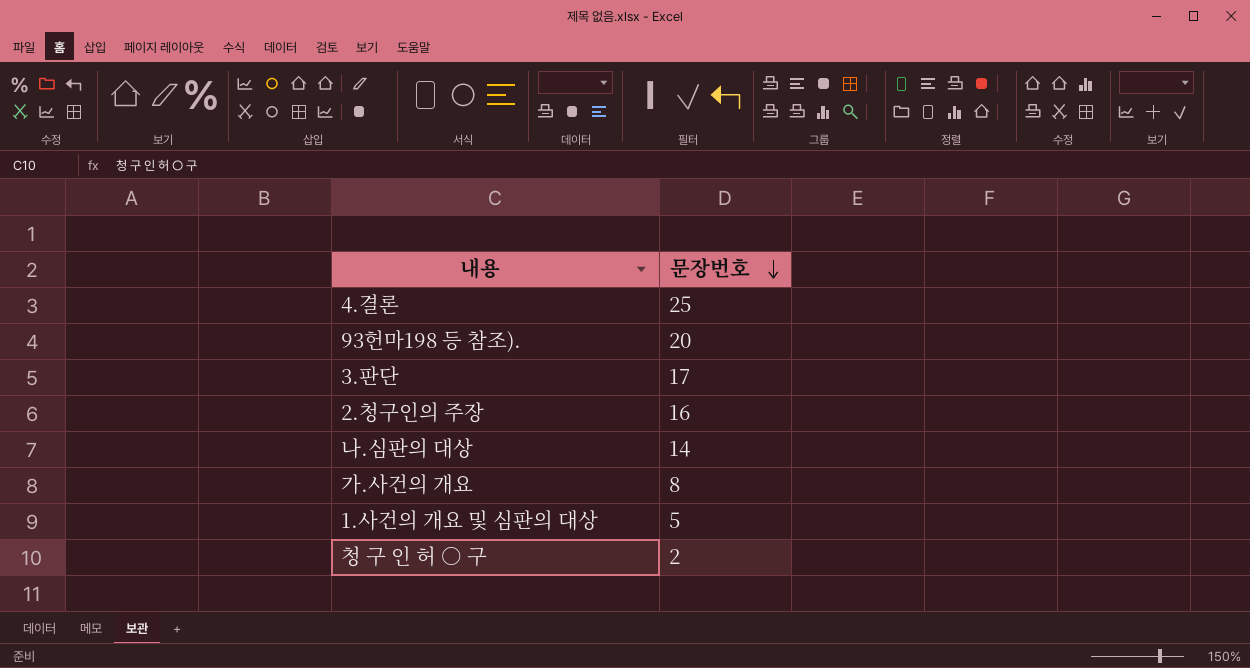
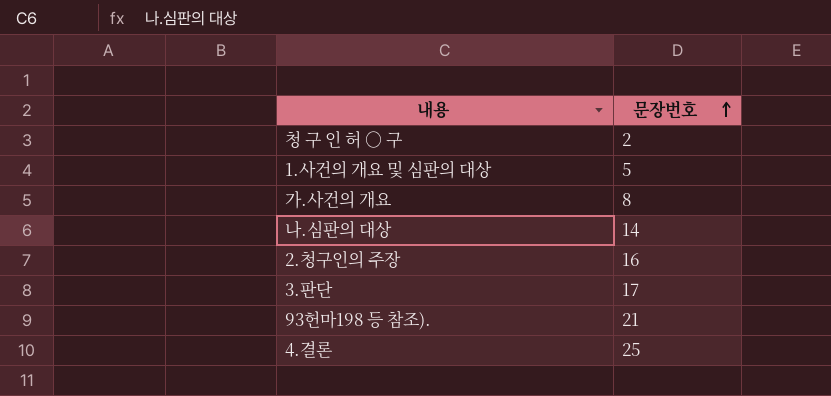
row order: 문장번호 descending -> 문장번호 ascending
93헌마198 등 참조). | 문장번호: 20 -> 21

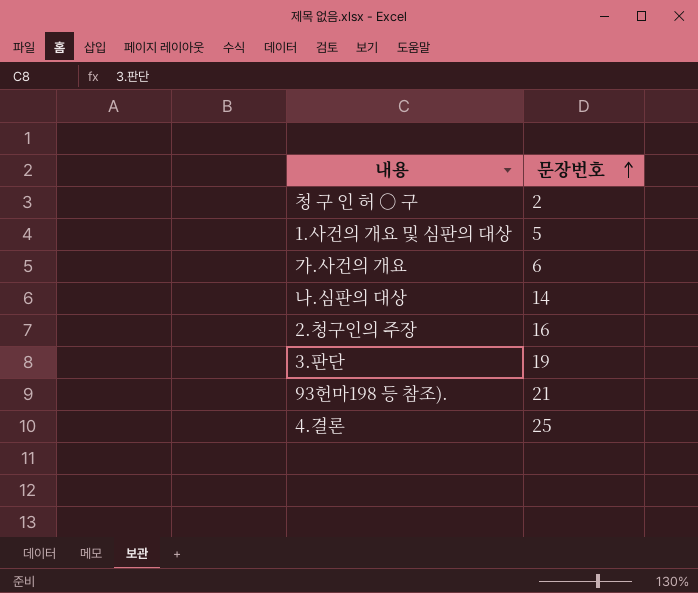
가.사건의 개요 | 문장번호: 8 -> 6
3.판단 | 문장번호: 17 -> 19

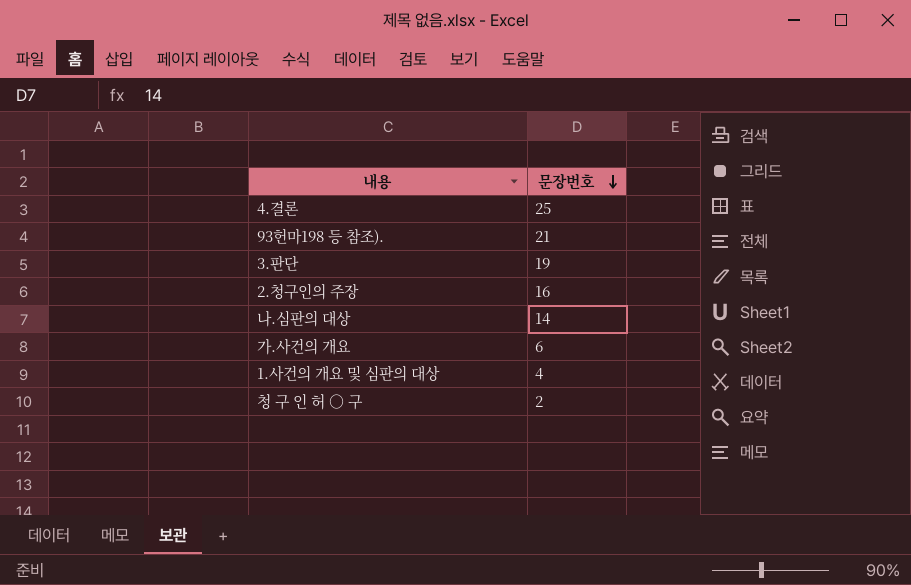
row order: 문장번호 ascending -> 문장번호 descending
1.사건의 개요 및 심판의 대상 | 문장번호: 5 -> 4

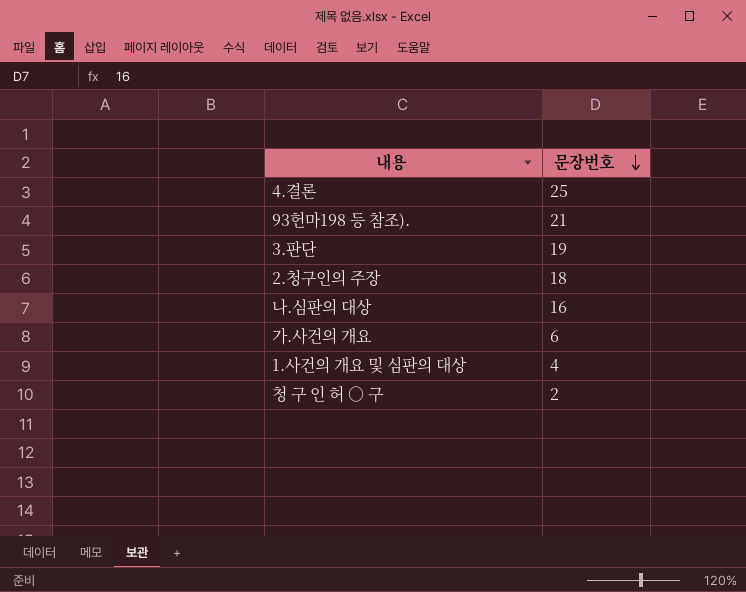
2.청구인의 주장 | 문장번호: 16 -> 18
나.심판의 대상 | 문장번호: 14 -> 16

